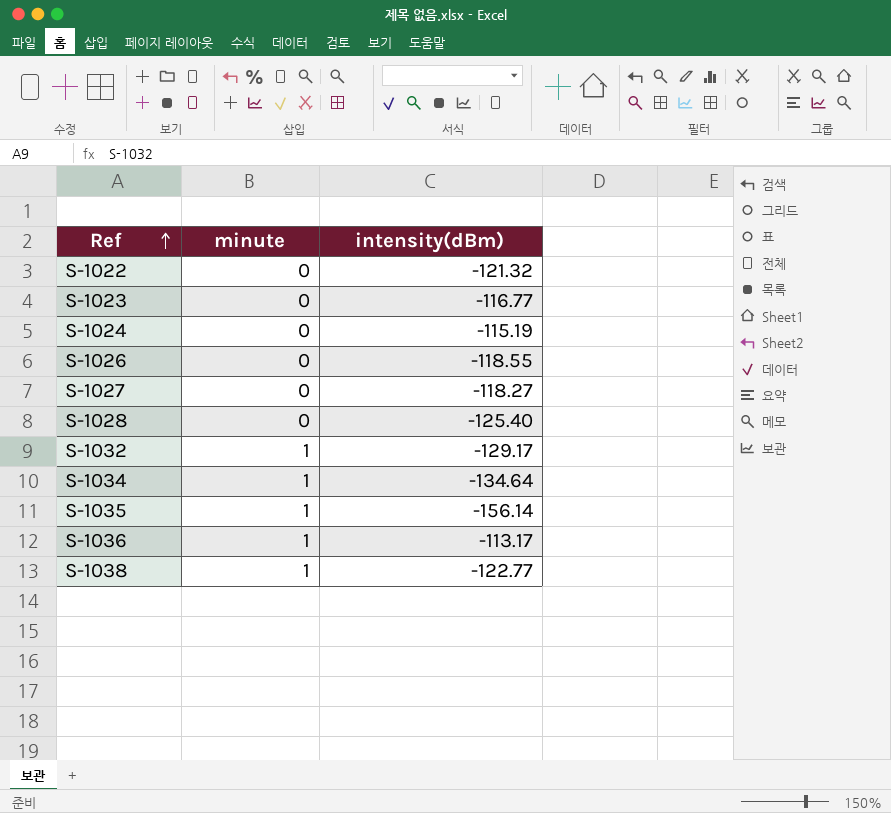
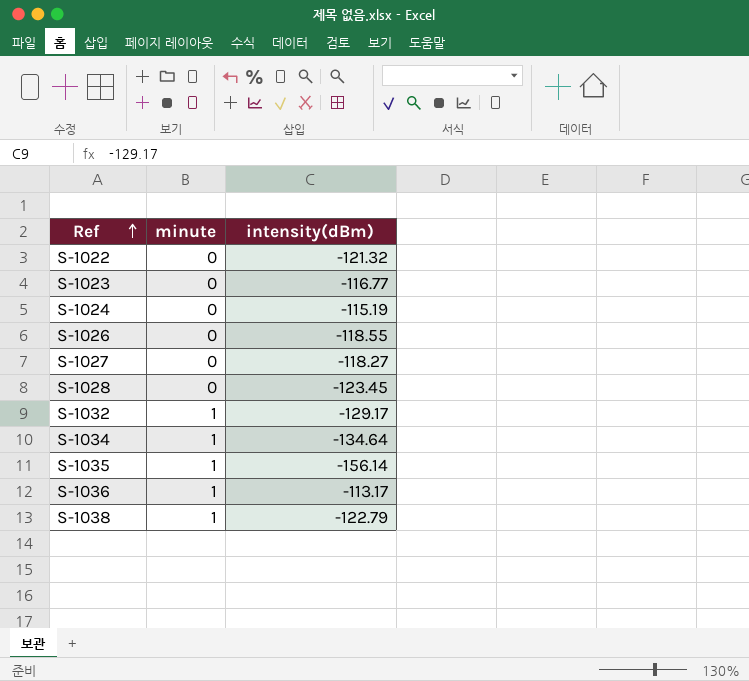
S-1028 | intensity(dBm): -125.40 -> -123.45
S-1038 | intensity(dBm): -122.77 -> -122.79

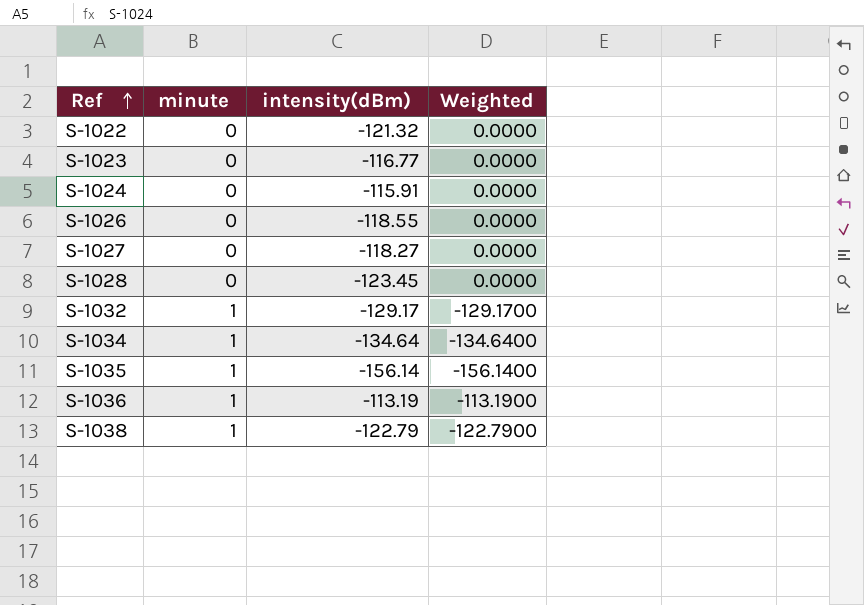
column Weighted | formula: none -> [minute] * [intensity(dBm)]
S-1024 | intensity(dBm): -115.19 -> -115.91
S-1036 | intensity(dBm): -113.17 -> -113.19

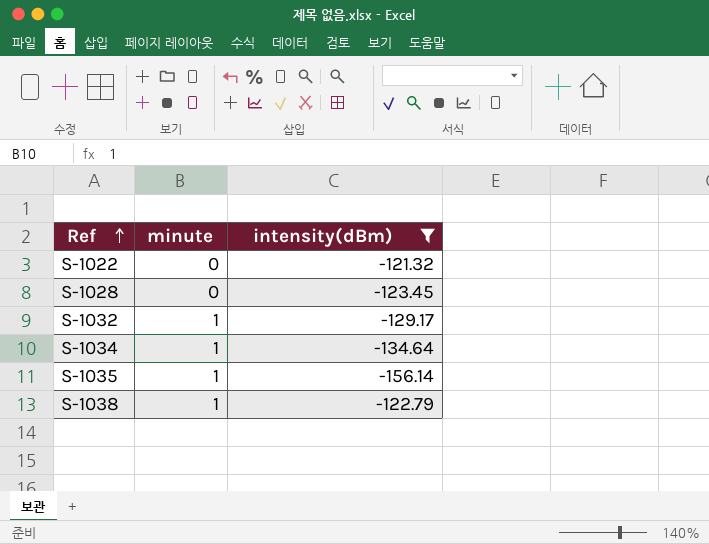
filter: none -> intensity(dBm) <= -121.32
column Weighted | formula: [minute] * [intensity(dBm)] -> none

